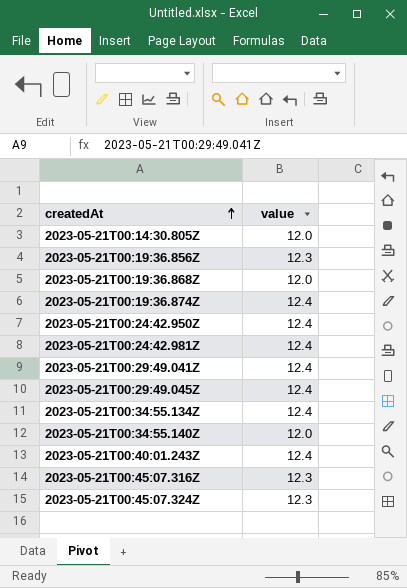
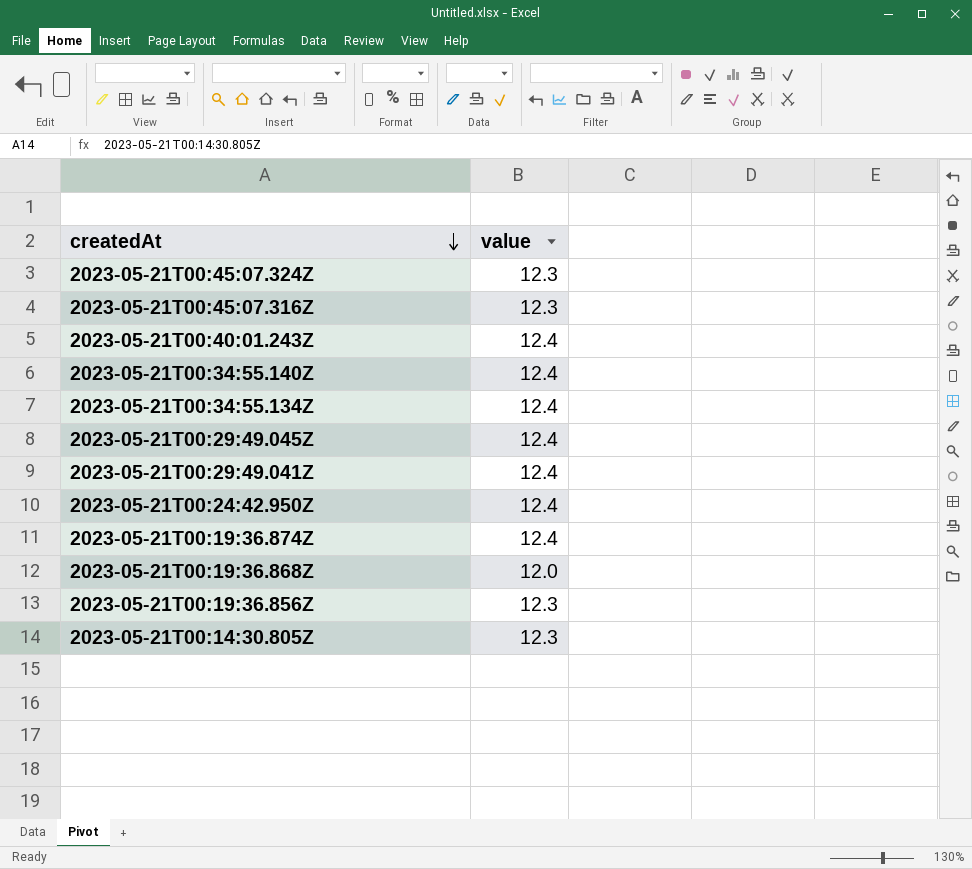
row order: createdAt ascending -> createdAt descending
row 2023-05-21T00:24:42.981Z: 12.4 -> none
2023-05-21T00:34:55.140Z | value: 12.0 -> 12.4
2023-05-21T00:14:30.805Z | value: 12.0 -> 12.3

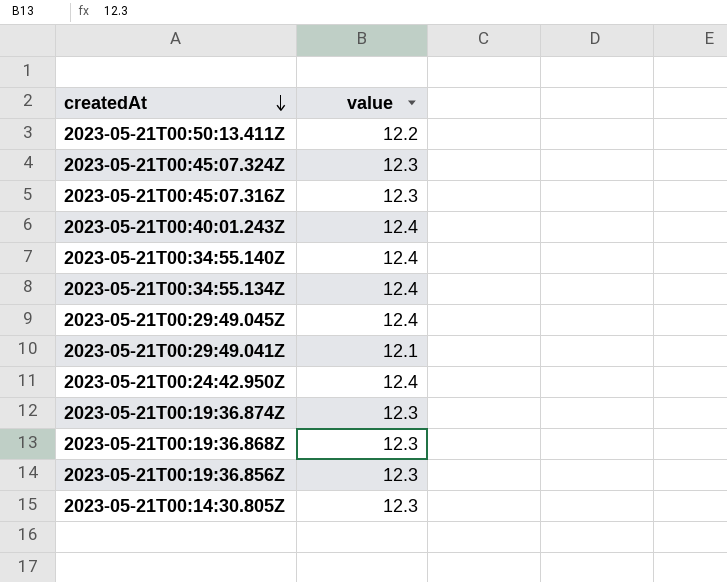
row 2023-05-21T00:50:13.411Z: none -> 12.2
2023-05-21T00:29:49.041Z | value: 12.4 -> 12.1
2023-05-21T00:19:36.874Z | value: 12.4 -> 12.3
2023-05-21T00:19:36.868Z | value: 12.0 -> 12.3

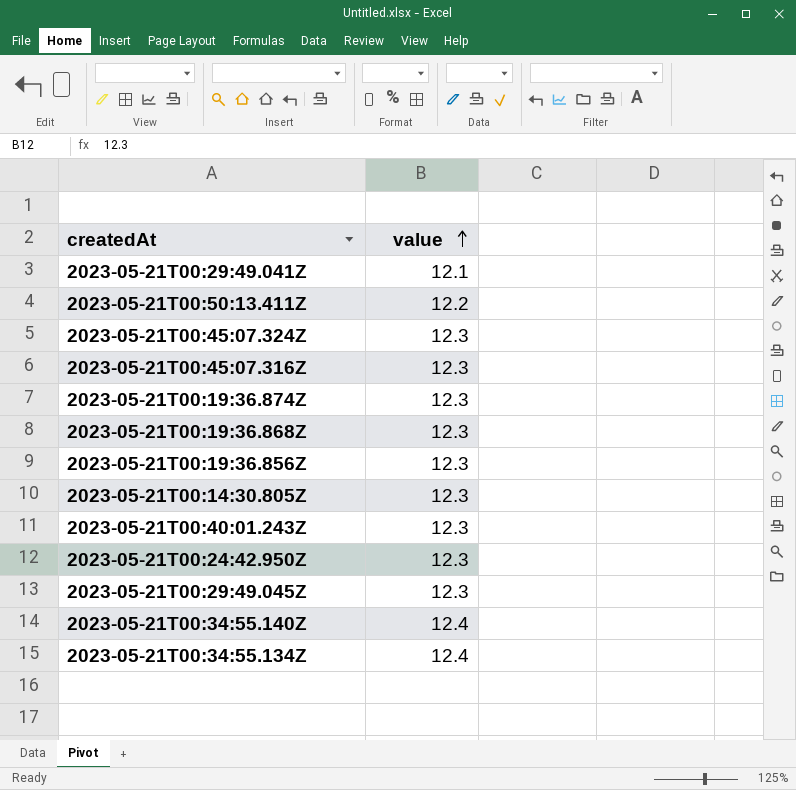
row order: createdAt descending -> value ascending
2023-05-21T00:40:01.243Z | value: 12.4 -> 12.3
2023-05-21T00:24:42.950Z | value: 12.4 -> 12.3
2023-05-21T00:29:49.045Z | value: 12.4 -> 12.3

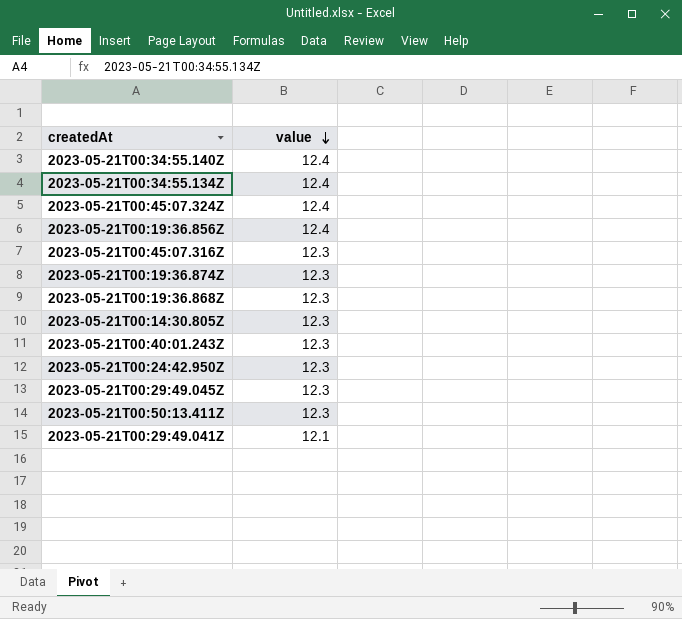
row order: value ascending -> value descending
2023-05-21T00:45:07.324Z | value: 12.3 -> 12.4
2023-05-21T00:19:36.856Z | value: 12.3 -> 12.4
2023-05-21T00:50:13.411Z | value: 12.2 -> 12.3

